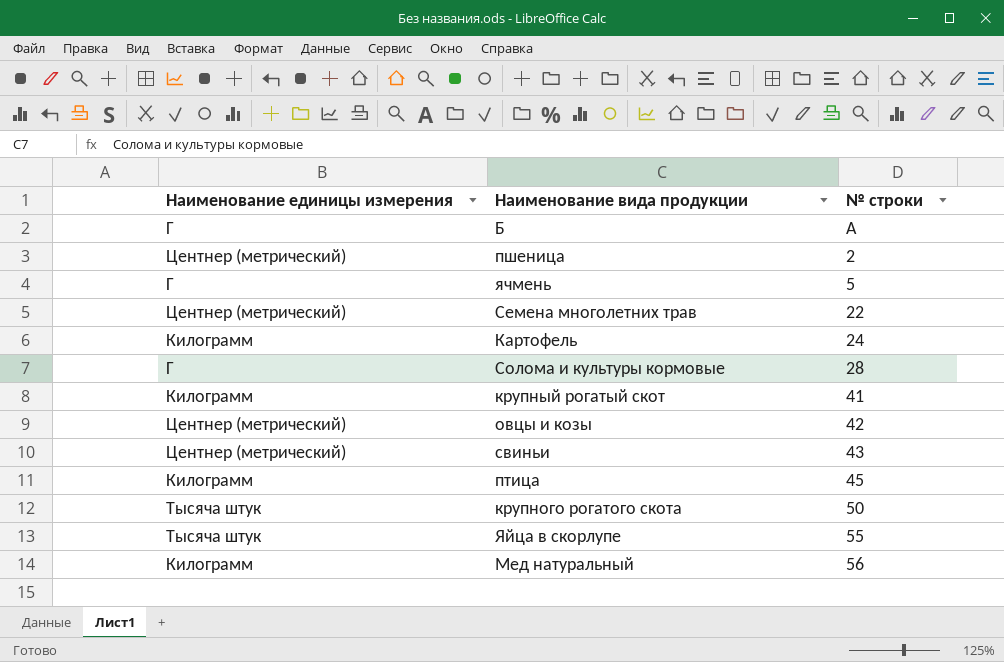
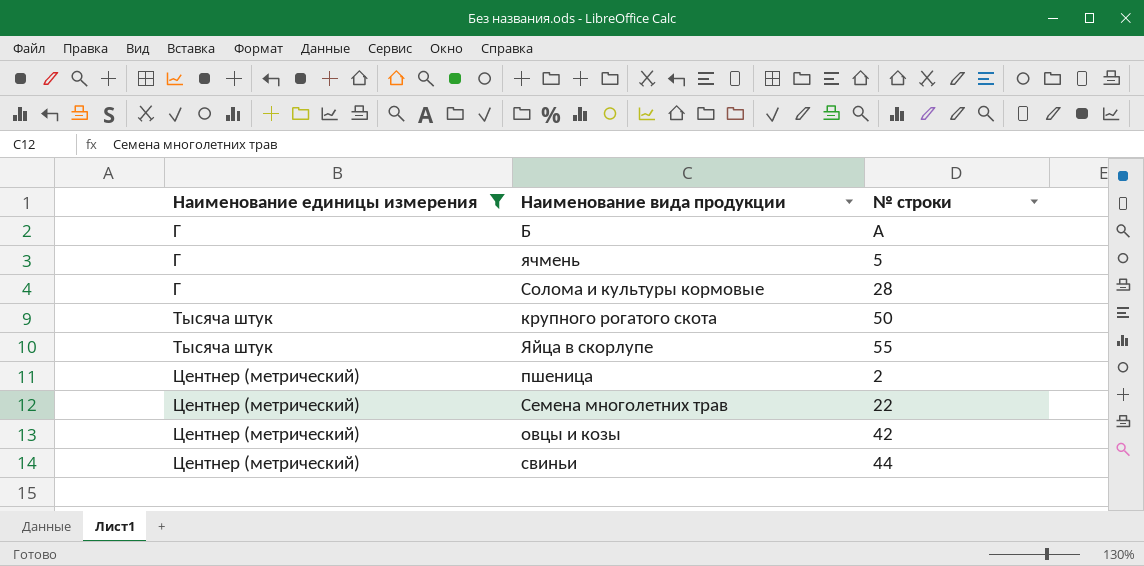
filter: none -> Наименование единицы измерения != Килограмм
row order: none -> Наименование единицы измерения ascending
свиньи | № строки: 43 -> 44

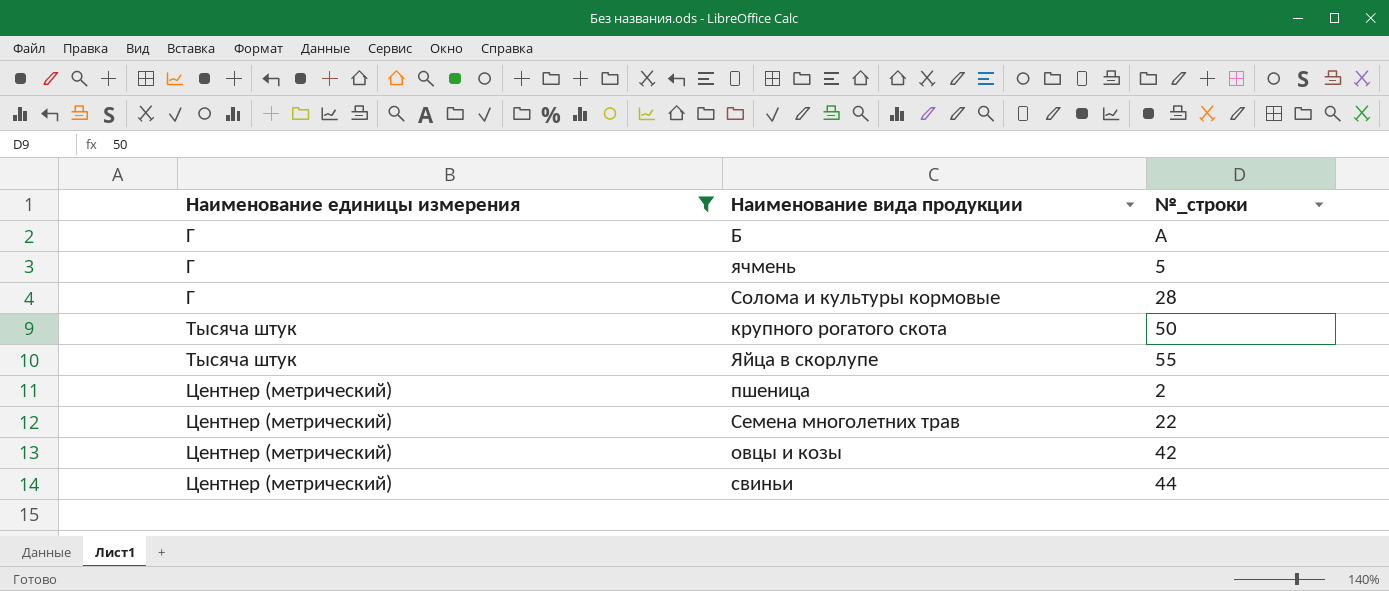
column name: № строки -> №_строки

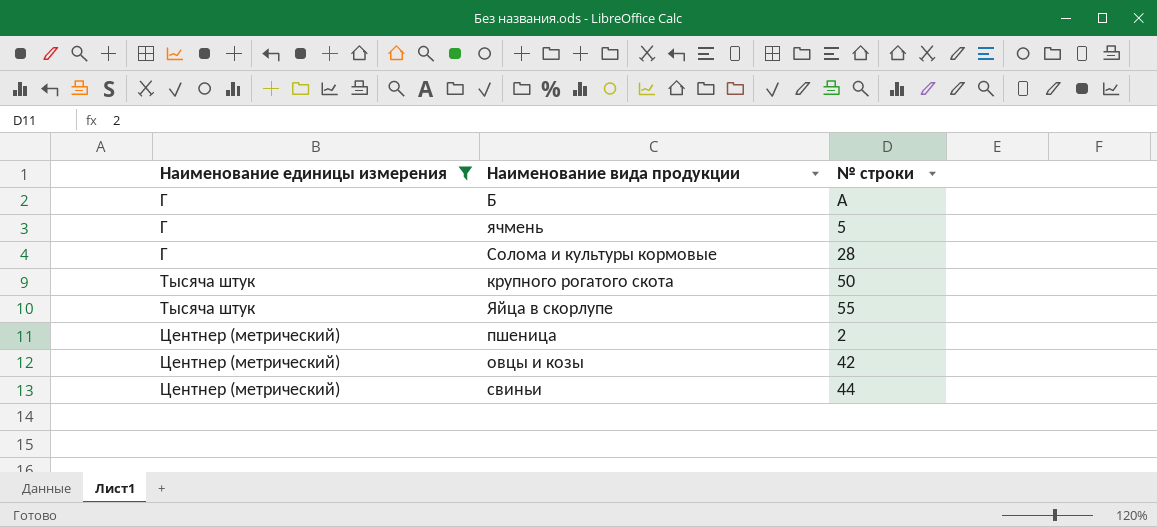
column name: №_строки -> № строки
row Семена многолетних трав: Центнер (метрический) | 22 -> none

